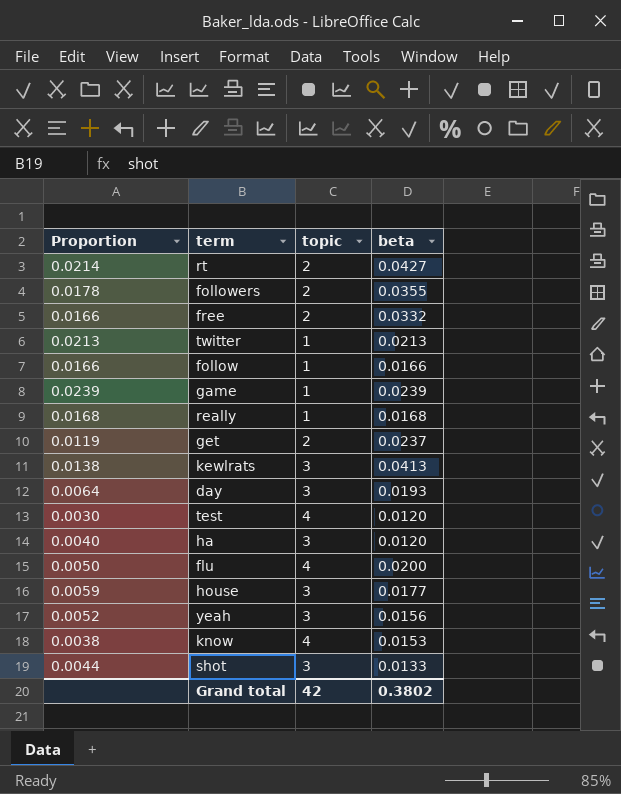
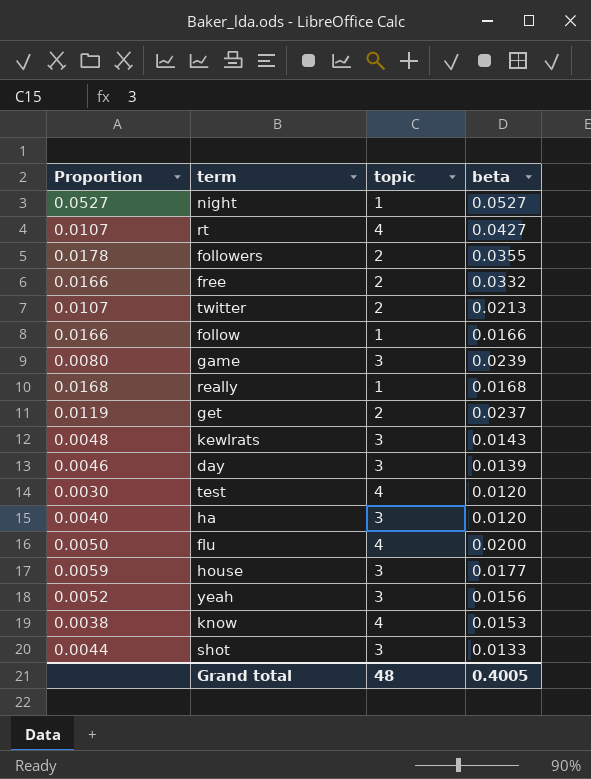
row night: none -> 0.0527 | 1 | 0.0527
rt | Proportion: 0.0214 -> 0.0107
rt | topic: 2 -> 4
twitter | Proportion: 0.0213 -> 0.0107
twitter | topic: 1 -> 2
game | Proportion: 0.0239 -> 0.0080
game | topic: 1 -> 3
kewlrats | Proportion: 0.0138 -> 0.0048
kewlrats | beta: 0.0413 -> 0.0143
day | Proportion: 0.0064 -> 0.0046
day | beta: 0.0193 -> 0.0139
Grand total | topic: 42 -> 48
Grand total | beta: 0.3802 -> 0.4005

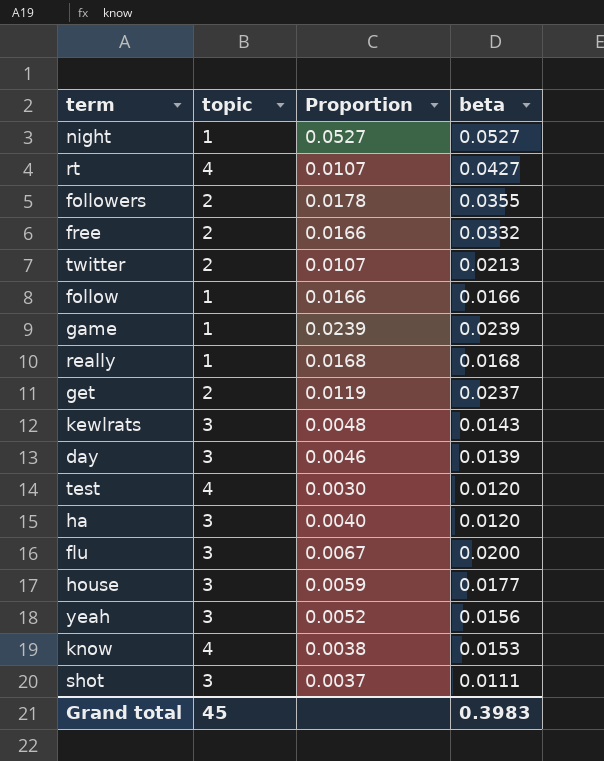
column Proportion | position: 1 -> 3
game | topic: 3 -> 1
game | Proportion: 0.0080 -> 0.0239
flu | topic: 4 -> 3
flu | Proportion: 0.0050 -> 0.0067
shot | Proportion: 0.0044 -> 0.0037
shot | beta: 0.0133 -> 0.0111
Grand total | topic: 48 -> 45
Grand total | beta: 0.4005 -> 0.3983

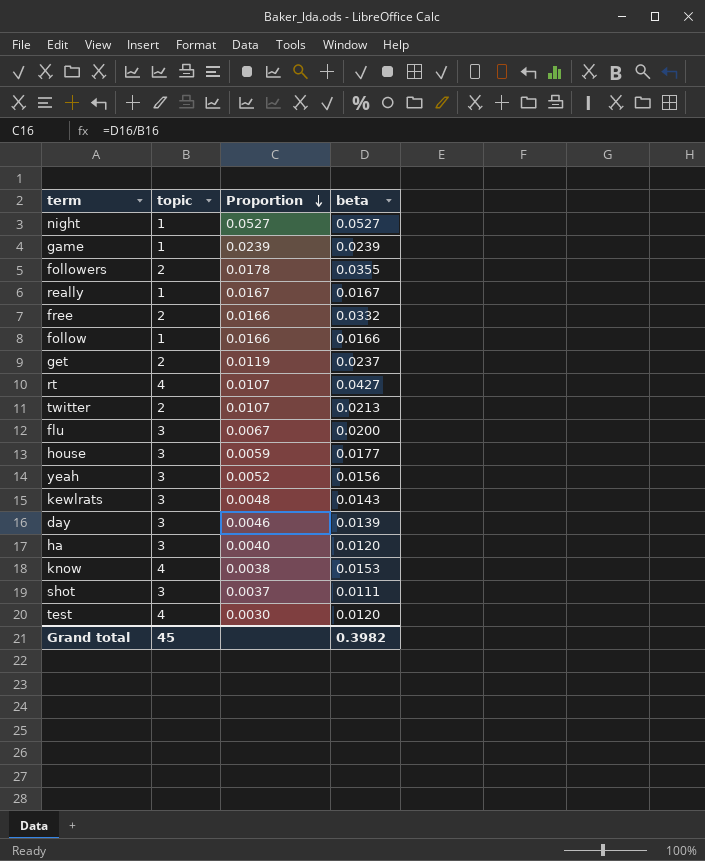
row order: none -> Proportion descending
really | Proportion: 0.0168 -> 0.0167
really | beta: 0.0168 -> 0.0167
Grand total | beta: 0.3983 -> 0.3982

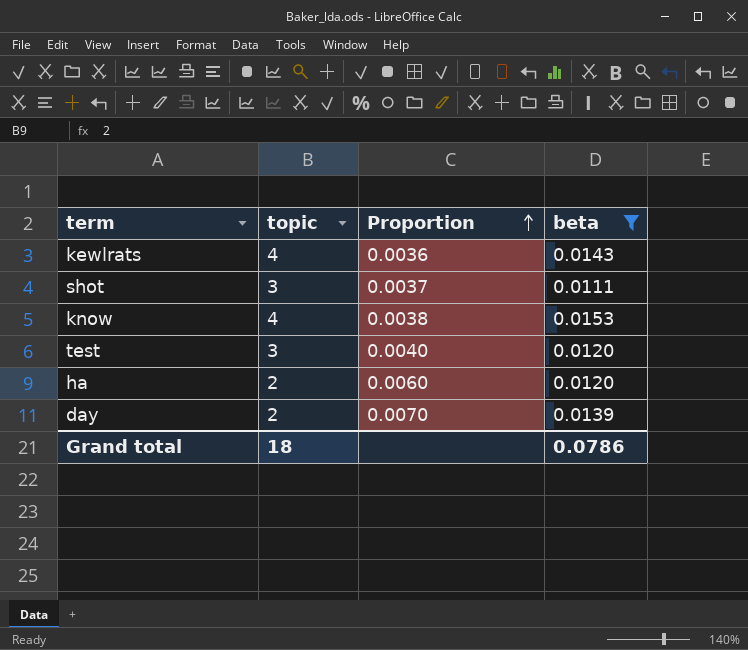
filter: none -> beta <= 0.0153
row order: Proportion descending -> Proportion ascending
kewlrats | topic: 3 -> 4
kewlrats | Proportion: 0.0048 -> 0.0036
test | topic: 4 -> 3
test | Proportion: 0.0030 -> 0.0040
ha | topic: 3 -> 2
ha | Proportion: 0.0040 -> 0.0060
day | topic: 3 -> 2
day | Proportion: 0.0046 -> 0.0070
Grand total | topic: 45 -> 18
Grand total | beta: 0.3982 -> 0.0786

